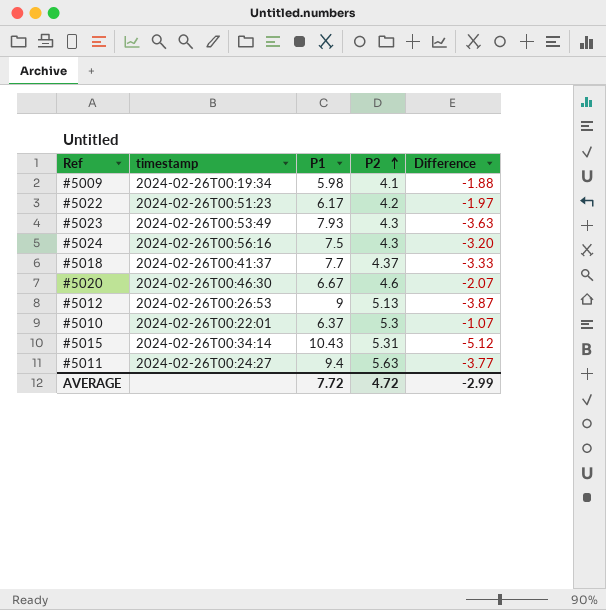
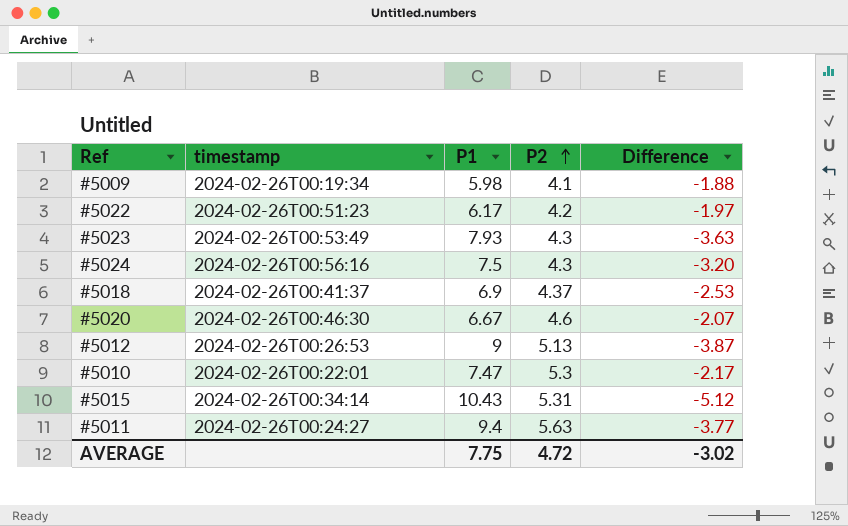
#5018 | P1: 7.7 -> 6.9
#5018 | Difference: -3.33 -> -2.53
#5010 | P1: 6.37 -> 7.47
#5010 | Difference: -1.07 -> -2.17
AVERAGE | P1: 7.72 -> 7.75
AVERAGE | Difference: -2.99 -> -3.02

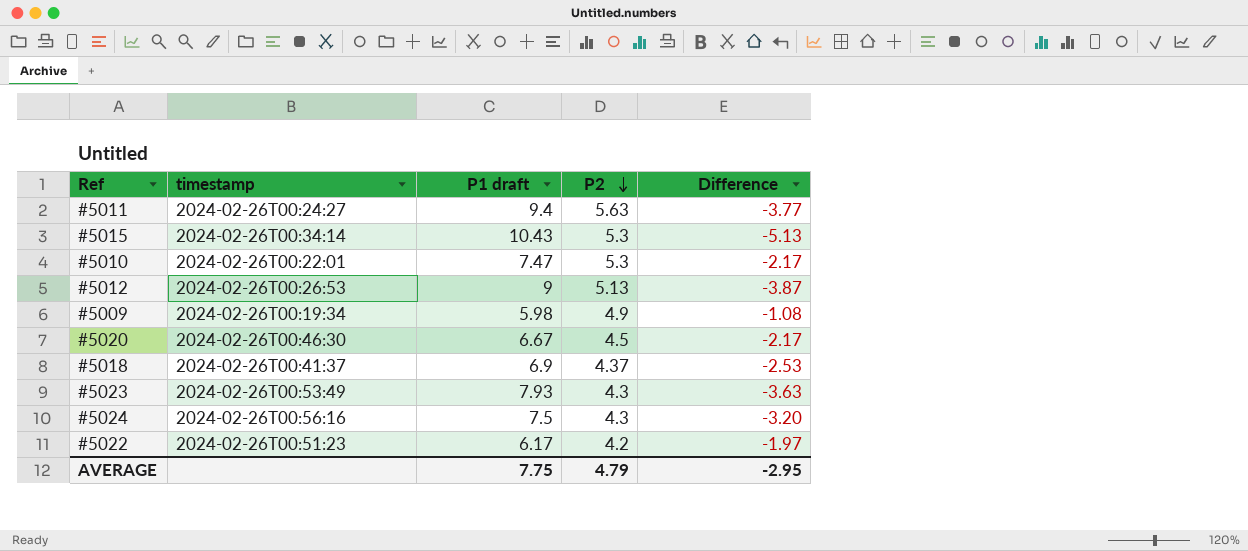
row order: P2 ascending -> P2 descending
column name: P1 -> P1 draft
#5015 | P2: 5.31 -> 5.3
#5015 | Difference: -5.12 -> -5.13
#5009 | P2: 4.1 -> 4.9
#5009 | Difference: -1.88 -> -1.08
#5020 | P2: 4.6 -> 4.5
#5020 | Difference: -2.07 -> -2.17
AVERAGE | P2: 4.72 -> 4.79
AVERAGE | Difference: -3.02 -> -2.95

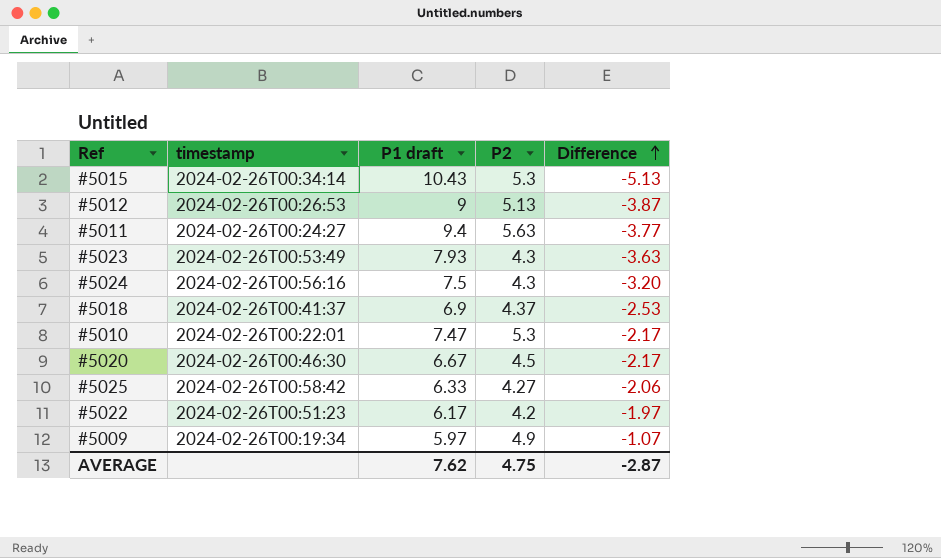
row order: P2 descending -> Difference ascending
row #5025: none -> 2024-02-26T00:58:42 | 6.33 | 4.27 | -2.06
#5009 | P1 draft: 5.98 -> 5.97
#5009 | Difference: -1.08 -> -1.07
AVERAGE | P1 draft: 7.75 -> 7.62
AVERAGE | P2: 4.79 -> 4.75
AVERAGE | Difference: -2.95 -> -2.87

